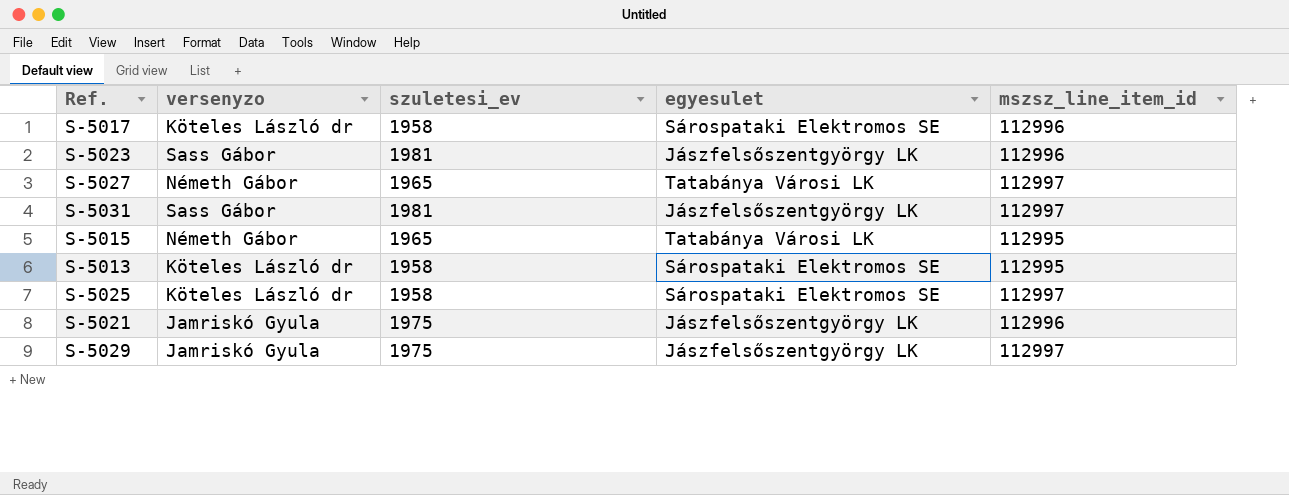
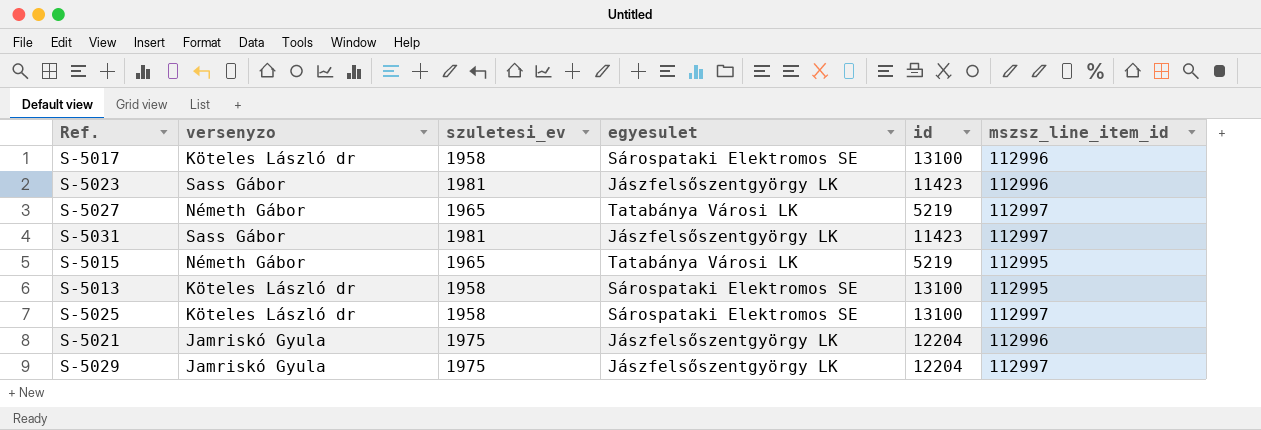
column id | position: none -> 5

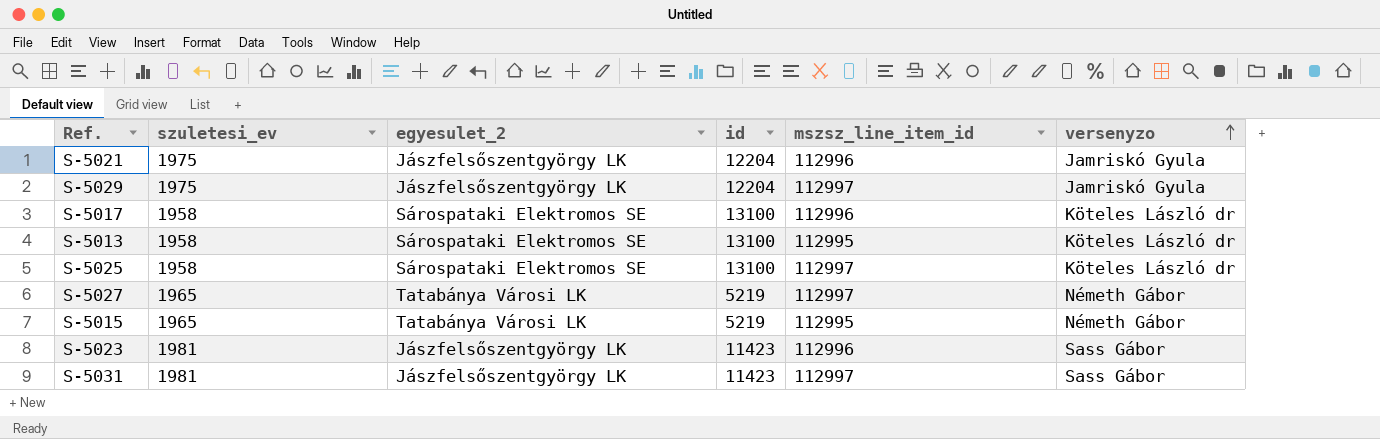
row order: none -> versenyzo ascending
column name: egyesulet -> egyesulet_2
column versenyzo | position: 2 -> 6

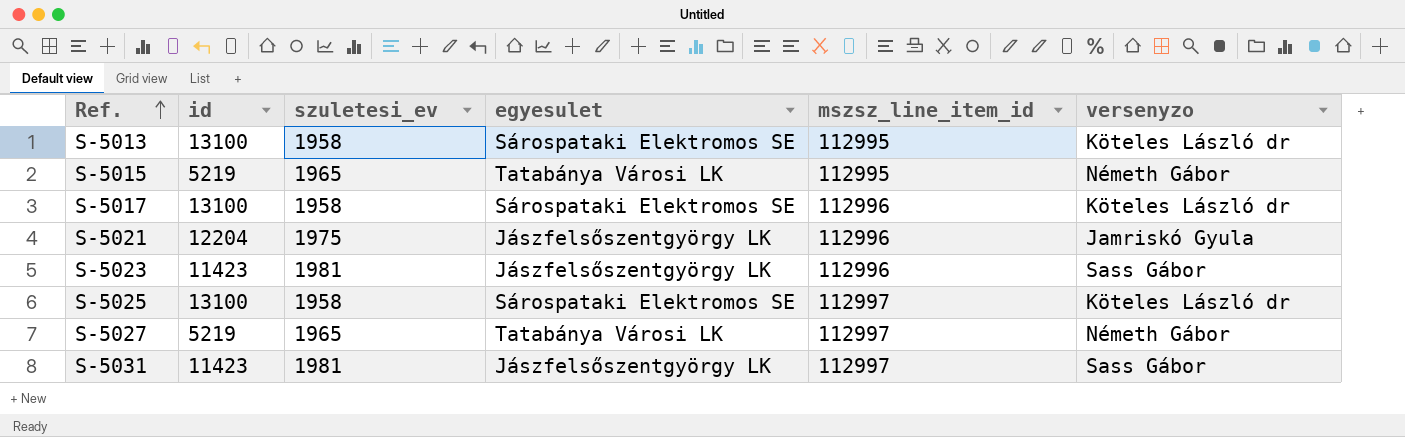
row order: versenyzo ascending -> Ref. ascending
column id | position: 4 -> 2
column name: egyesulet_2 -> egyesulet
row S-5029: 1975 | Jászfelsőszentgyörgy LK | 12204 | 112997 | Jamriskó Gyula -> none

